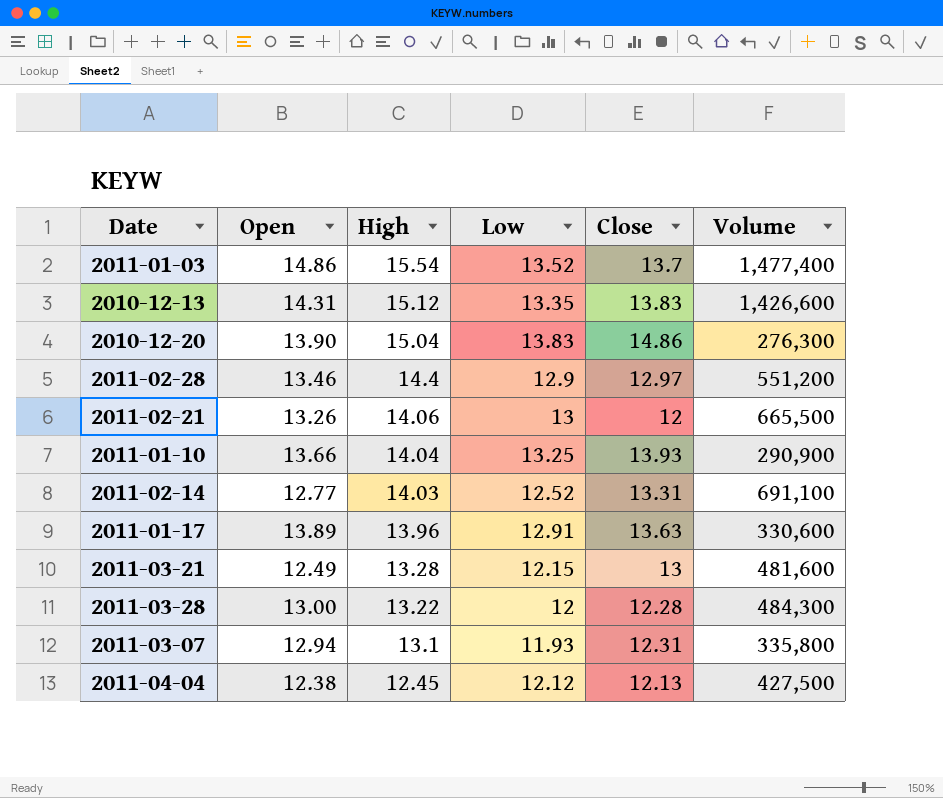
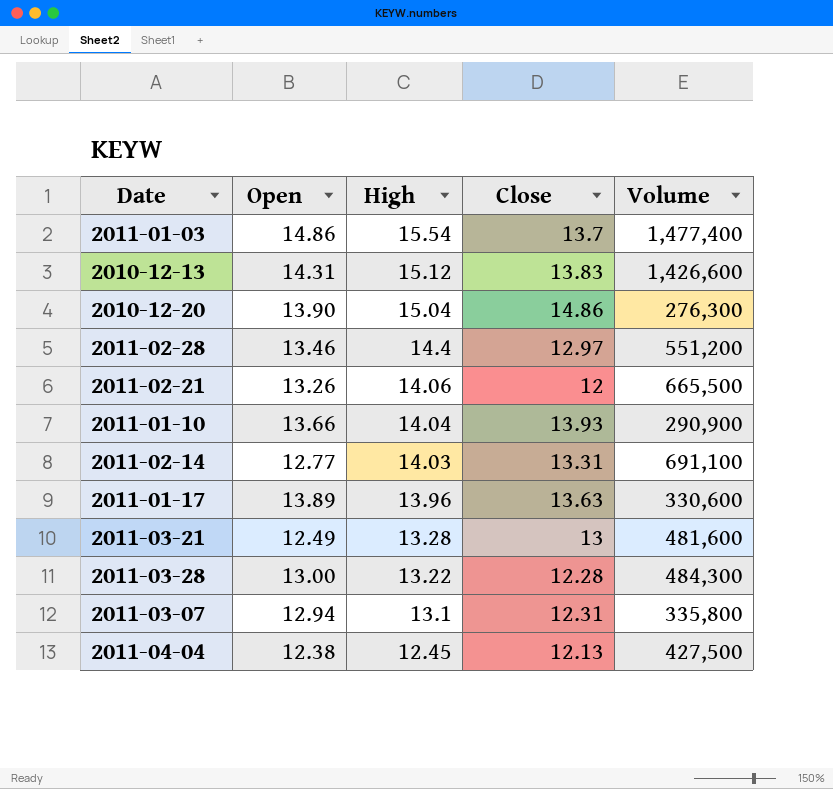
column Low | position: 4 -> none

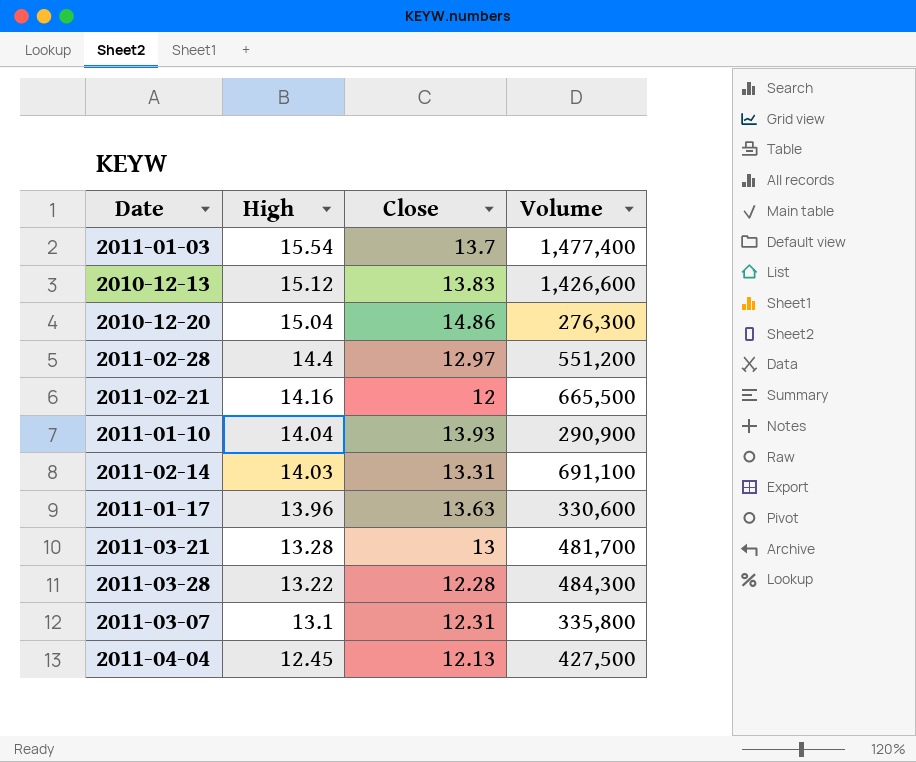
column Open | position: 2 -> none
2011-02-21 | High: 14.06 -> 14.16
2011-03-21 | Volume: 481,600 -> 481,700

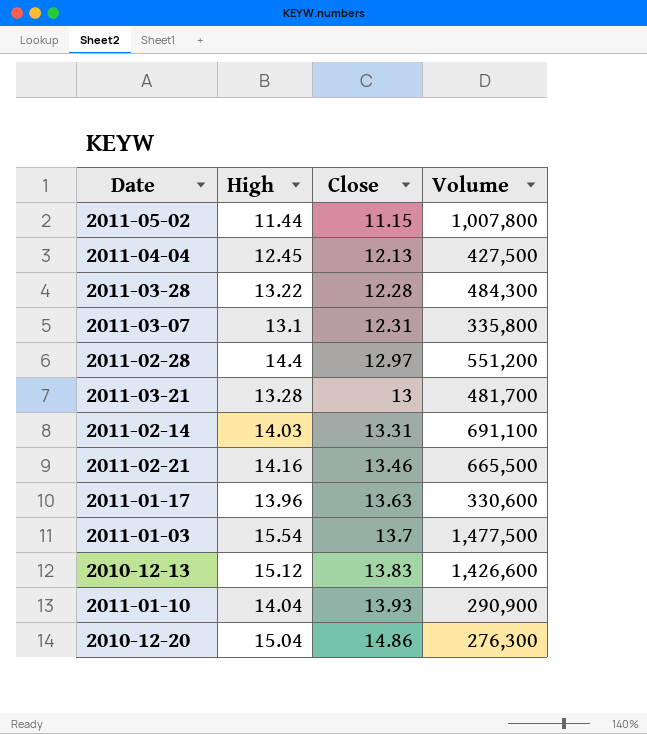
row order: High descending -> Close ascending
row 2011-05-02: none -> 11.44 | 11.15 | 1,007,800
2011-02-21 | Close: 12 -> 13.46
2011-01-03 | Volume: 1,477,400 -> 1,477,500

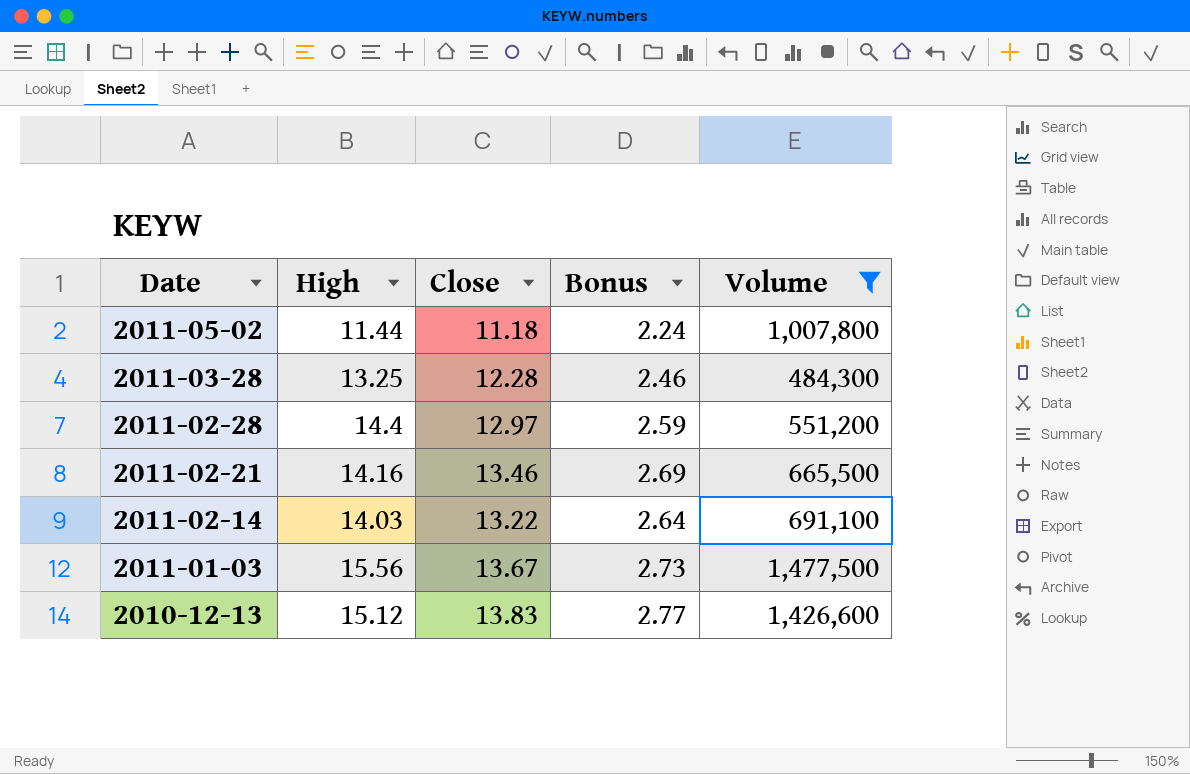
filter: none -> Volume >= 484,300
row order: Close ascending -> Date descending
column Bonus | formula: none -> [Close] * 0.2
2011-05-02 | Close: 11.15 -> 11.18
2011-03-28 | High: 13.22 -> 13.25
2011-02-14 | Close: 13.31 -> 13.22
2011-01-03 | High: 15.54 -> 15.56
2011-01-03 | Close: 13.7 -> 13.67

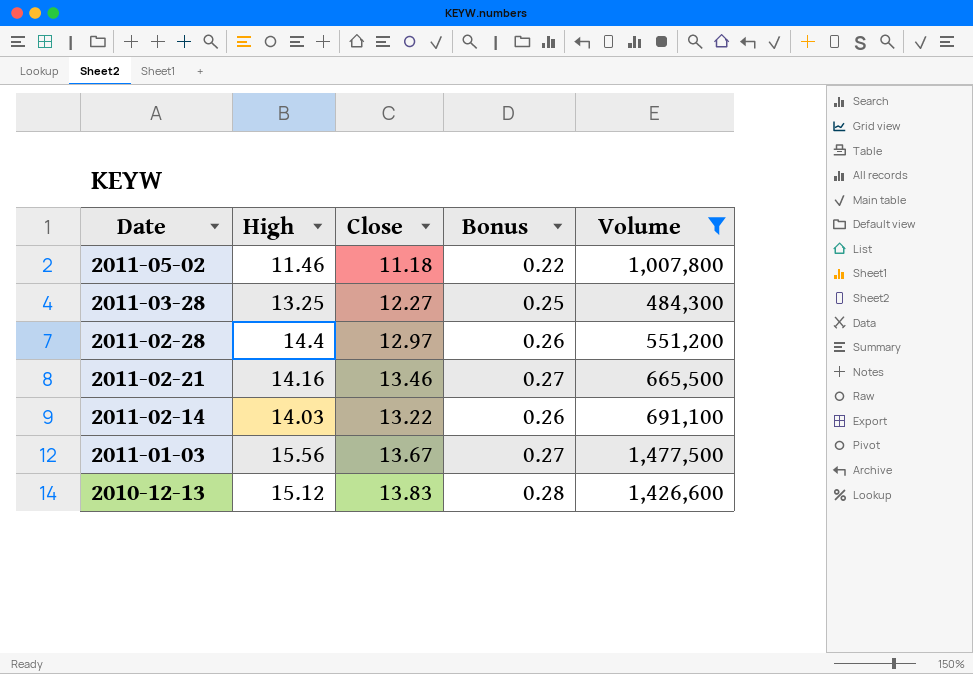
column Bonus | formula: [Close] * 0.2 -> [Close] * 0.02
2011-05-02 | High: 11.44 -> 11.46
2011-03-28 | Close: 12.28 -> 12.27

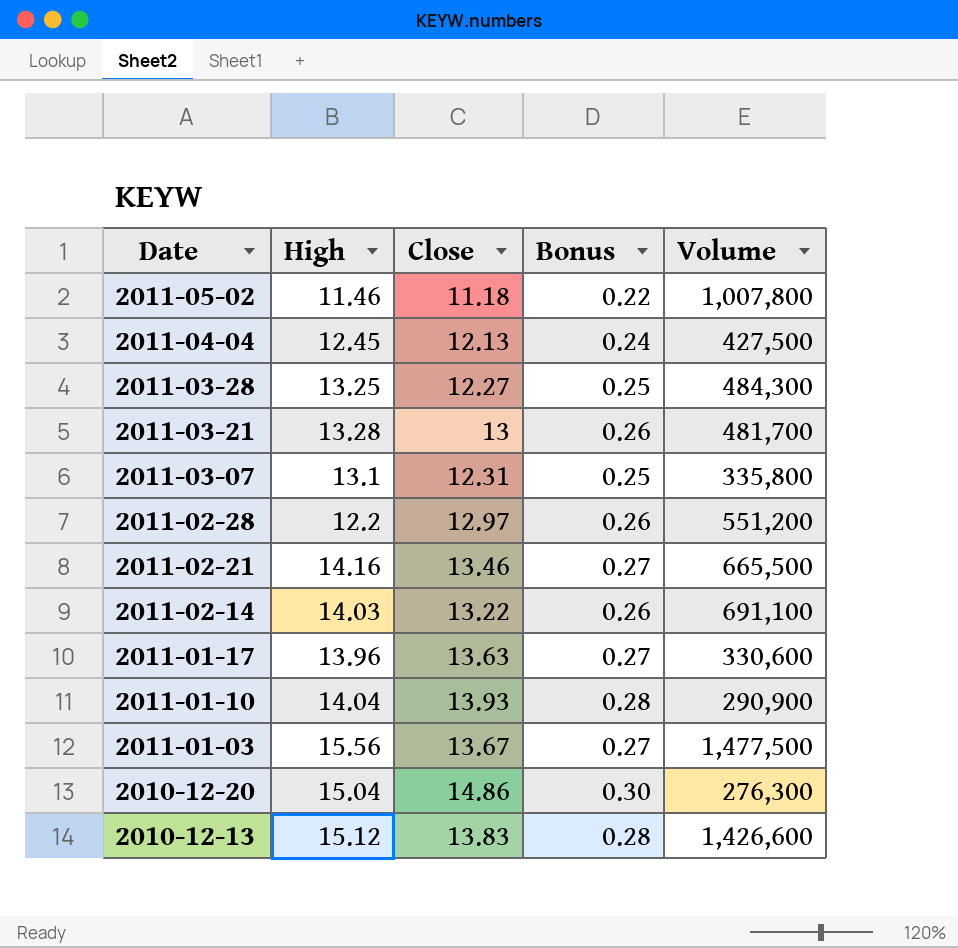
filter: Volume >= 484,300 -> none
2011-02-28 | High: 14.4 -> 12.2

